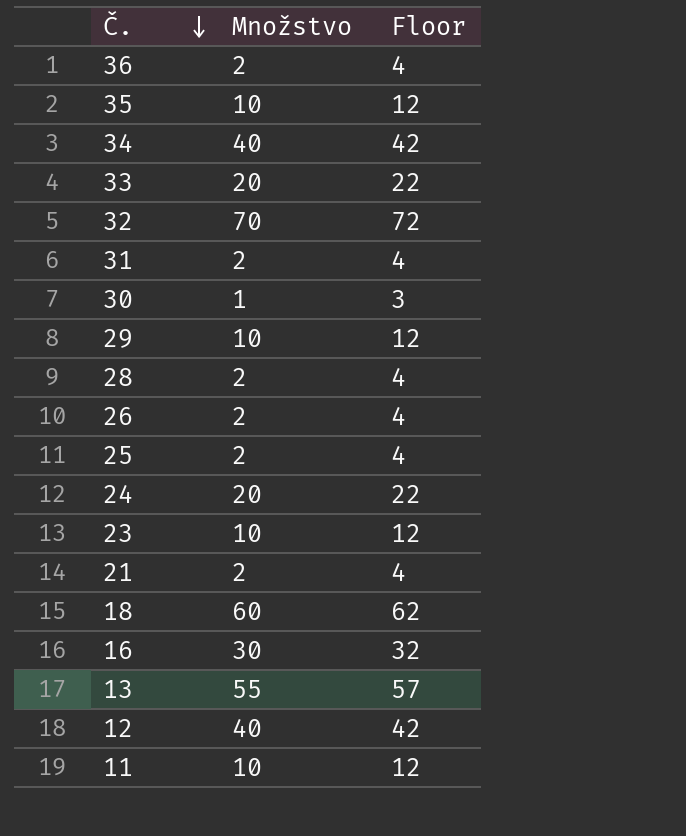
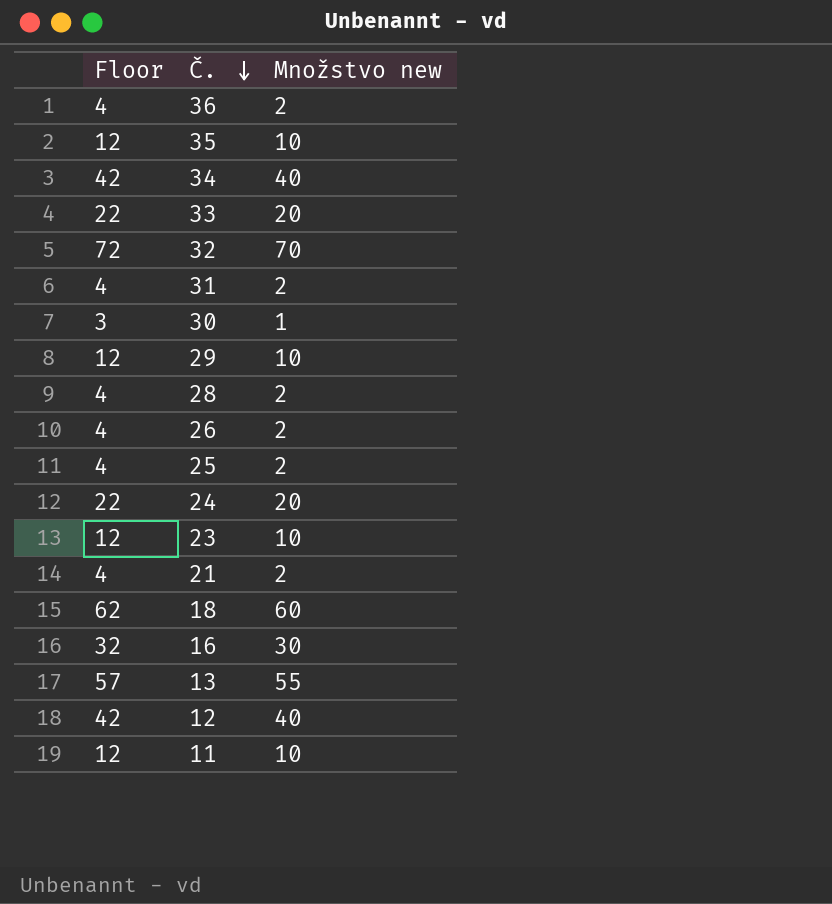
column Floor | position: 3 -> 1
column name: Množstvo -> Množstvo new

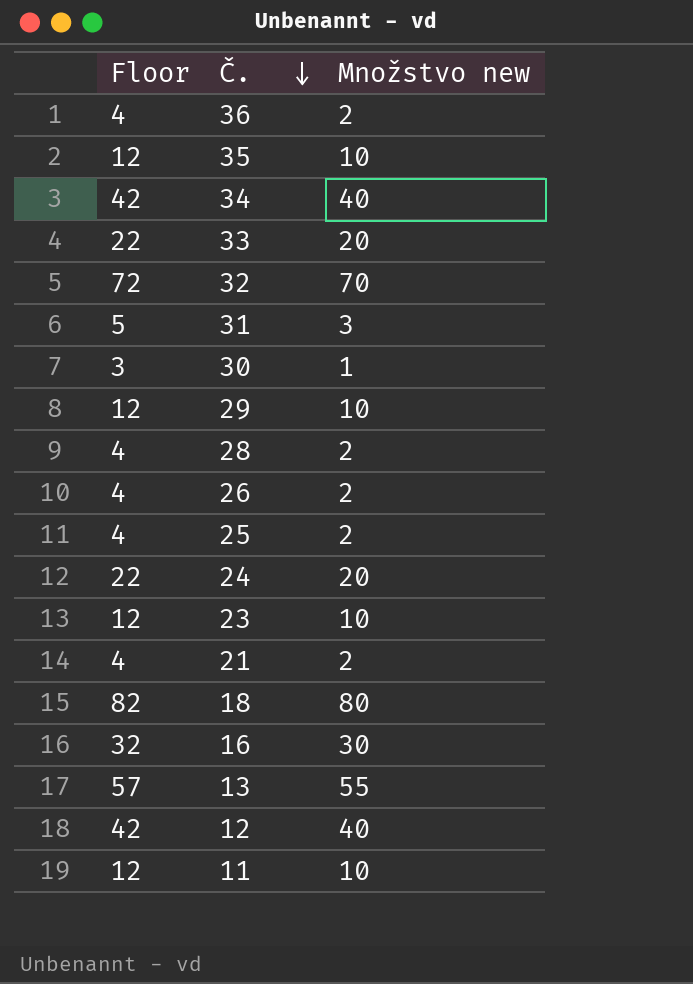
31 | Floor: 4 -> 5
31 | Množstvo new: 2 -> 3
18 | Floor: 62 -> 82
18 | Množstvo new: 60 -> 80

